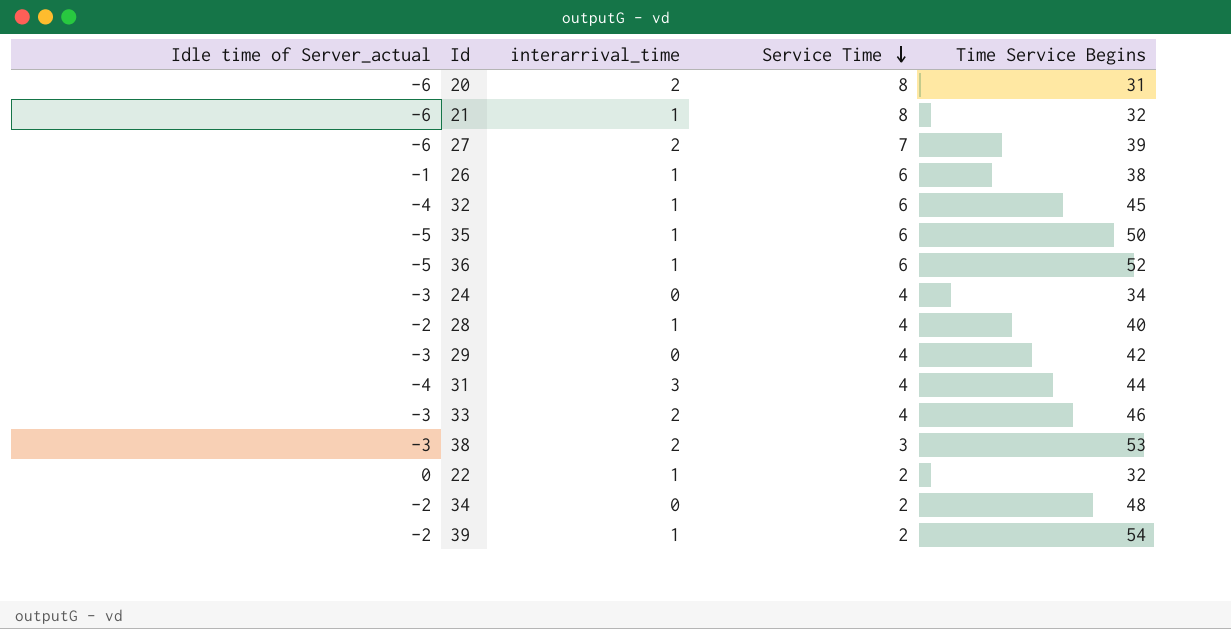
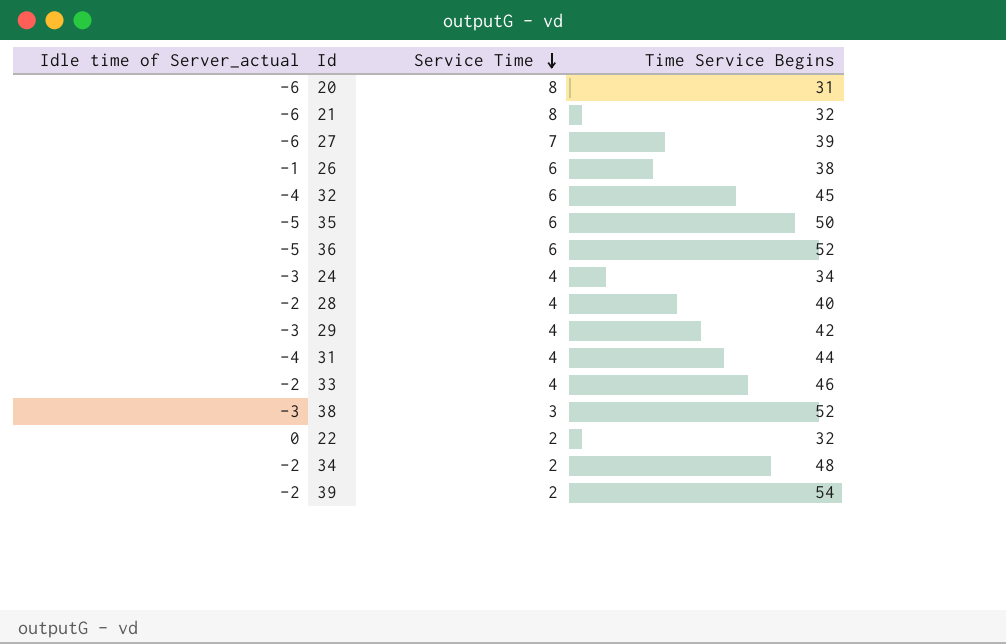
column interarrival_time | position: 3 -> none
33 | Idle time of Server_actual: -3 -> -2
38 | Time Service Begins: 53 -> 52

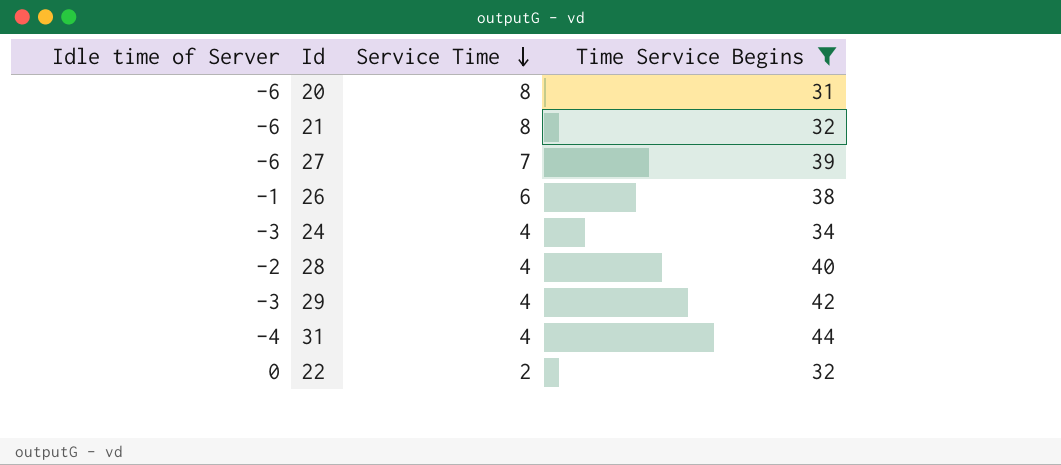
filter: none -> Time Service Begins <= 44
column name: Idle time of Server_actual -> Idle time of Server

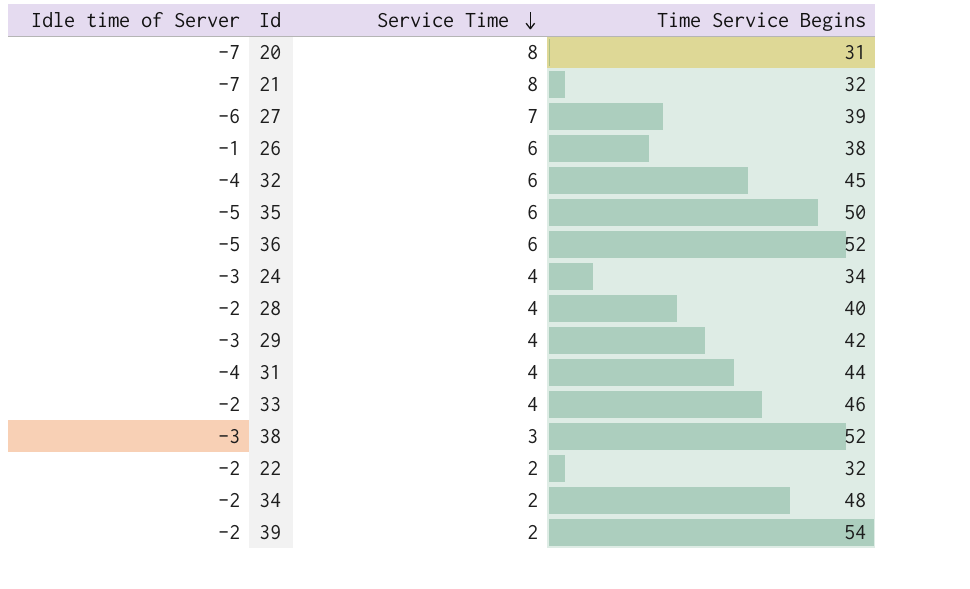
filter: Time Service Begins <= 44 -> none
20 | Idle time of Server: -6 -> -7
21 | Idle time of Server: -6 -> -7
22 | Idle time of Server: 0 -> -2

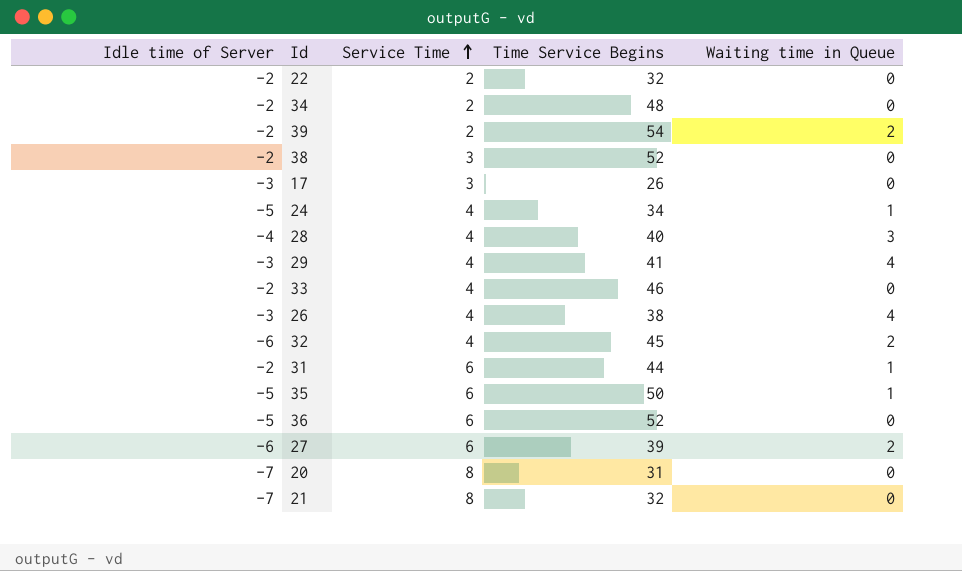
row order: Service Time descending -> Service Time ascending
column Waiting time in Queue | position: none -> 5
38 | Idle time of Server: -3 -> -2
row 17: none -> -3 | 3 | 26 | 0
24 | Idle time of Server: -3 -> -5
28 | Idle time of Server: -2 -> -4
29 | Time Service Begins: 42 -> 41
26 | Idle time of Server: -1 -> -3
26 | Service Time: 6 -> 4
32 | Idle time of Server: -4 -> -6
32 | Service Time: 6 -> 4
31 | Idle time of Server: -4 -> -2
31 | Service Time: 4 -> 6
27 | Service Time: 7 -> 6

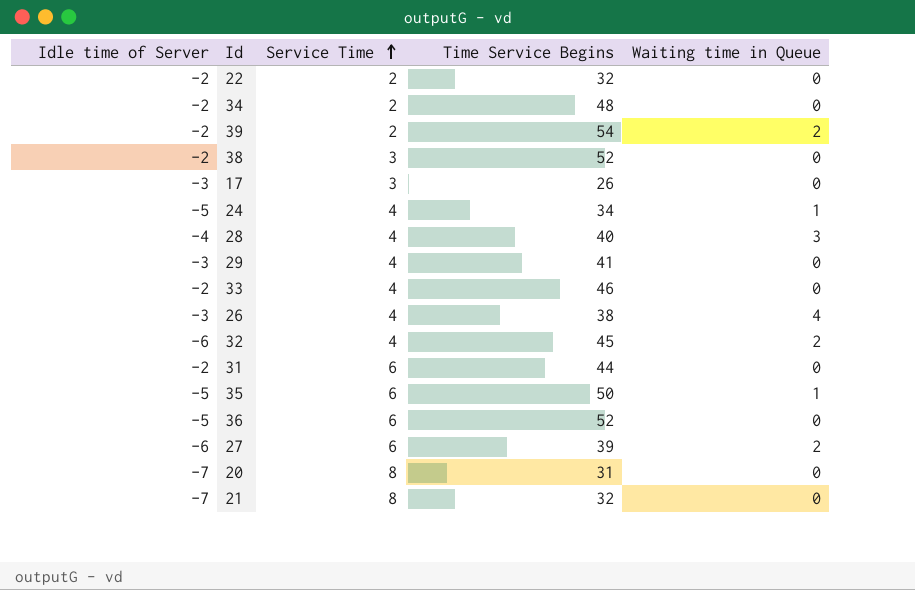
29 | Waiting time in Queue: 4 -> 0
31 | Waiting time in Queue: 1 -> 0

